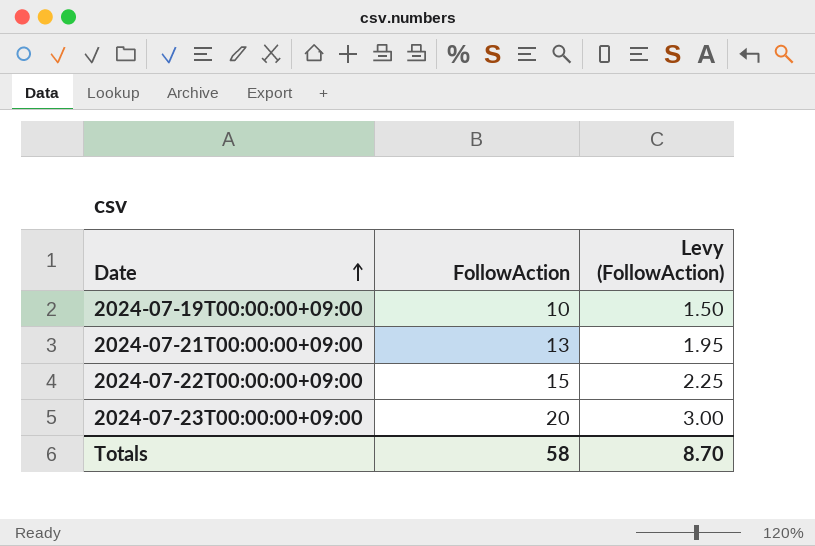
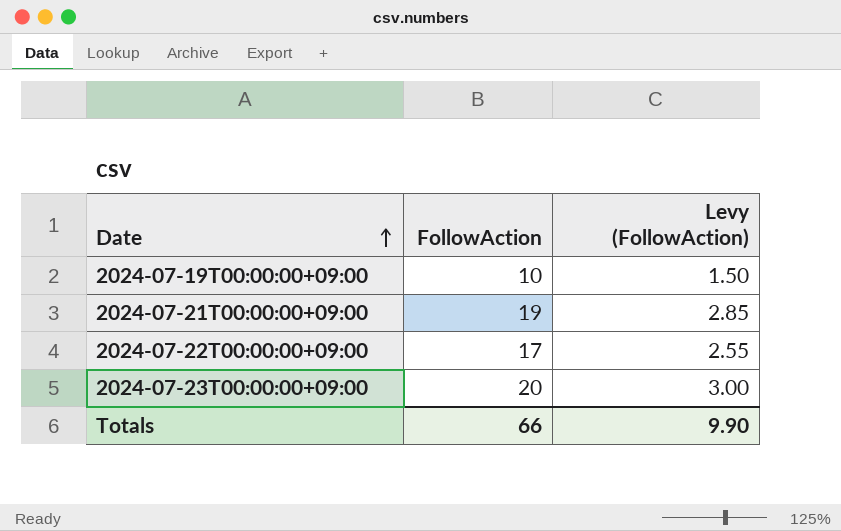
2024-07-21T00:00:00+09:00 | FollowAction: 13 -> 19
2024-07-21T00:00:00+09:00 | Levy (FollowAction): 1.95 -> 2.85
2024-07-22T00:00:00+09:00 | FollowAction: 15 -> 17
2024-07-22T00:00:00+09:00 | Levy (FollowAction): 2.25 -> 2.55
Totals | FollowAction: 58 -> 66
Totals | Levy (FollowAction): 8.70 -> 9.90

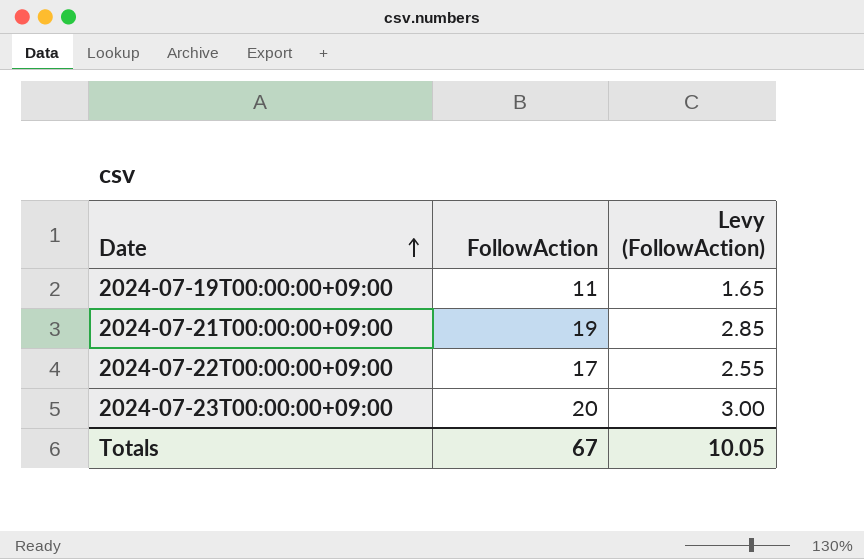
2024-07-19T00:00:00+09:00 | FollowAction: 10 -> 11
2024-07-19T00:00:00+09:00 | Levy (FollowAction): 1.50 -> 1.65
Totals | FollowAction: 66 -> 67
Totals | Levy (FollowAction): 9.90 -> 10.05

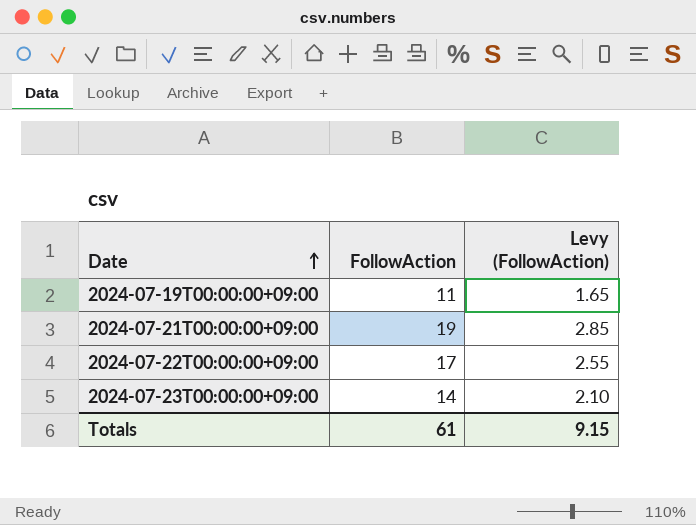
2024-07-23T00:00:00+09:00 | FollowAction: 20 -> 14
2024-07-23T00:00:00+09:00 | Levy (FollowAction): 3.00 -> 2.10
Totals | FollowAction: 67 -> 61
Totals | Levy (FollowAction): 10.05 -> 9.15

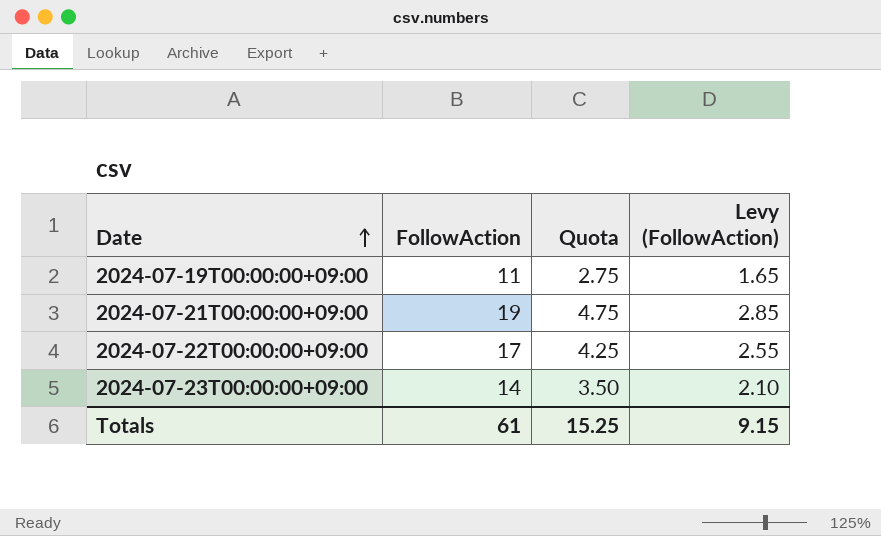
column Quota | formula: none -> [FollowAction] * 0.25

